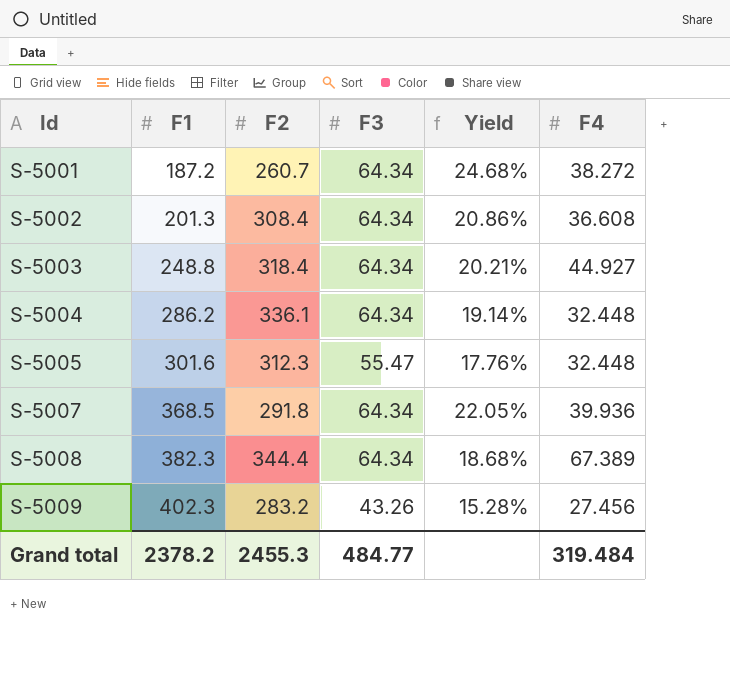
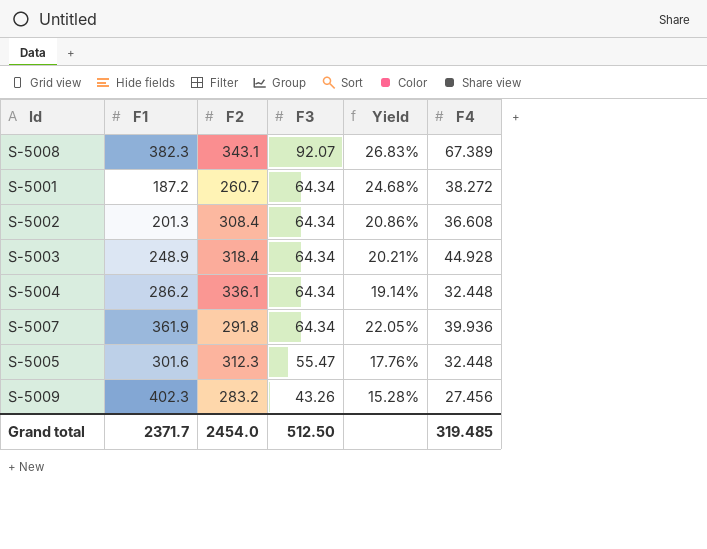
row order: Id ascending -> F3 descending
S-5008 | F2: 344.4 -> 343.1
S-5008 | F3: 64.34 -> 92.07
S-5008 | Yield: 18.68% -> 26.83%
S-5003 | F1: 248.8 -> 248.9
S-5003 | F4: 44.927 -> 44.928
S-5007 | F1: 368.5 -> 361.9
Grand total | F1: 2378.2 -> 2371.7
Grand total | F2: 2455.3 -> 2454.0
Grand total | F3: 484.77 -> 512.50
Grand total | F4: 319.484 -> 319.485

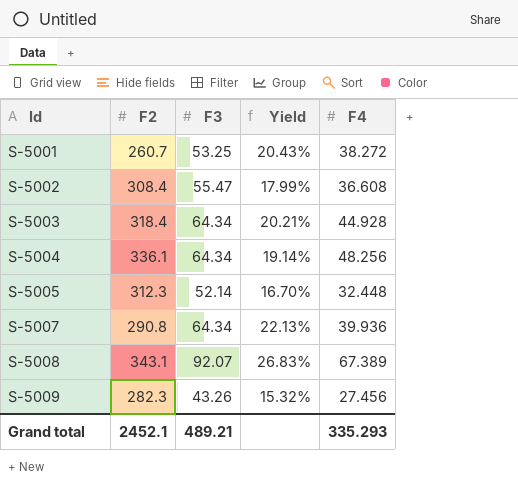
row order: F3 descending -> Id ascending
column F1 | position: 2 -> none
S-5001 | F3: 64.34 -> 53.25
S-5001 | Yield: 24.68% -> 20.43%
S-5002 | F3: 64.34 -> 55.47
S-5002 | Yield: 20.86% -> 17.99%
S-5004 | F4: 32.448 -> 48.256
S-5005 | F3: 55.47 -> 52.14
S-5005 | Yield: 17.76% -> 16.70%
S-5007 | F2: 291.8 -> 290.8
S-5007 | Yield: 22.05% -> 22.13%
S-5009 | F2: 283.2 -> 282.3
S-5009 | Yield: 15.28% -> 15.32%
Grand total | F2: 2454.0 -> 2452.1
Grand total | F3: 512.50 -> 489.21
Grand total | F4: 319.485 -> 335.293

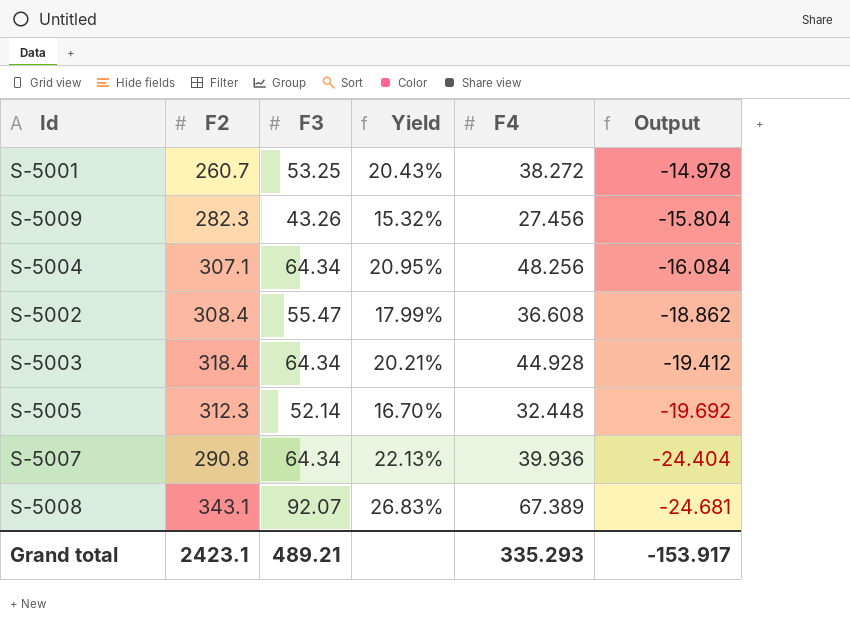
row order: Id ascending -> Output descending
column Output | formula: none -> [F4] - [F3]
S-5004 | F2: 336.1 -> 307.1
S-5004 | Yield: 19.14% -> 20.95%
Grand total | F2: 2452.1 -> 2423.1

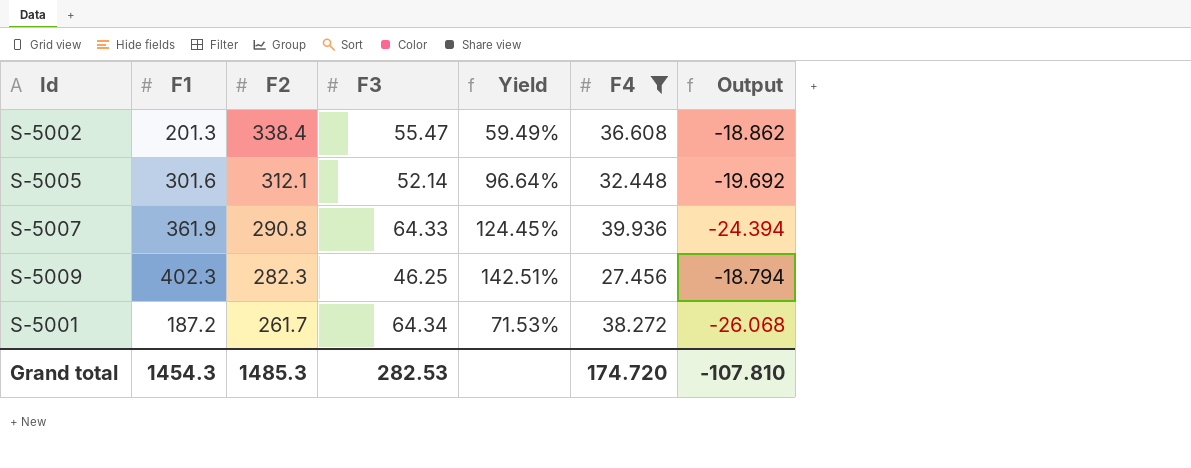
filter: none -> F4 <= 39.936
row order: Output descending -> F2 descending
column F1 | position: none -> 2
column Yield | formula: [F3] / [F2] -> [F1] / [F2]
S-5002 | F2: 308.4 -> 338.4
S-5005 | F2: 312.3 -> 312.1
S-5007 | F3: 64.34 -> 64.33
S-5007 | Output: -24.404 -> -24.394
S-5009 | F3: 43.26 -> 46.25
S-5009 | Output: -15.804 -> -18.794
S-5001 | F2: 260.7 -> 261.7
S-5001 | F3: 53.25 -> 64.34
S-5001 | Output: -14.978 -> -26.068
Grand total | F2: 2423.1 -> 1485.3
Grand total | F3: 489.21 -> 282.53
Grand total | F4: 335.293 -> 174.720
Grand total | Output: -153.917 -> -107.810

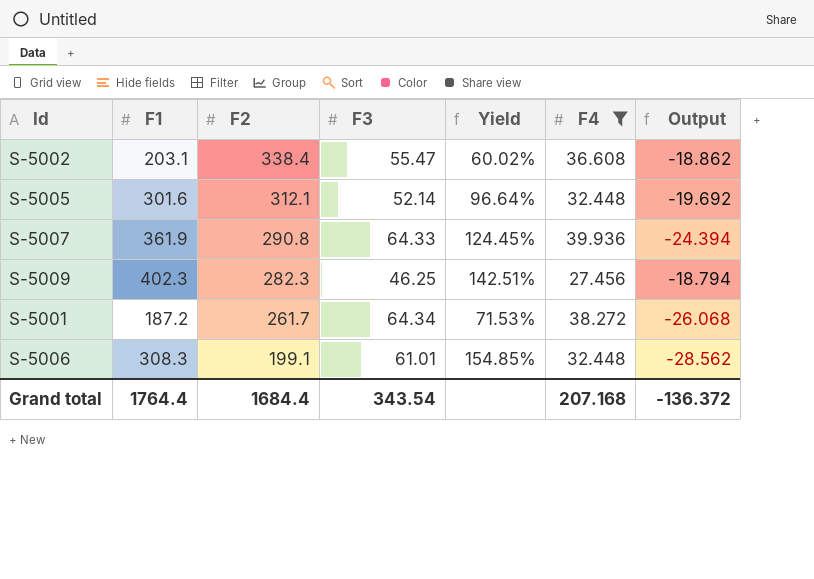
S-5002 | F1: 201.3 -> 203.1
S-5002 | Yield: 59.49% -> 60.02%
row S-5006: none -> 308.3 | 199.1 | 61.01 | 154.85% | 32.448 | -28.562
Grand total | F1: 1454.3 -> 1764.4
Grand total | F2: 1485.3 -> 1684.4
Grand total | F3: 282.53 -> 343.54
Grand total | F4: 174.720 -> 207.168
Grand total | Output: -107.810 -> -136.372

